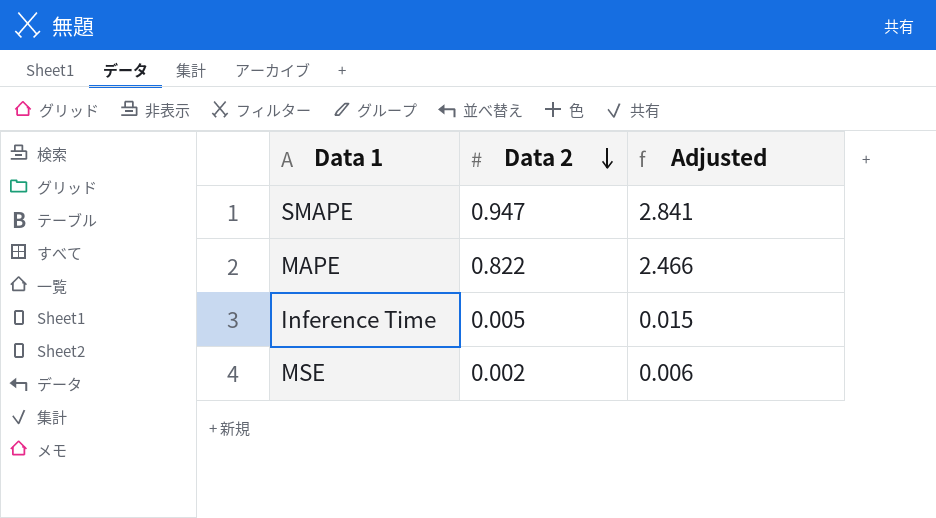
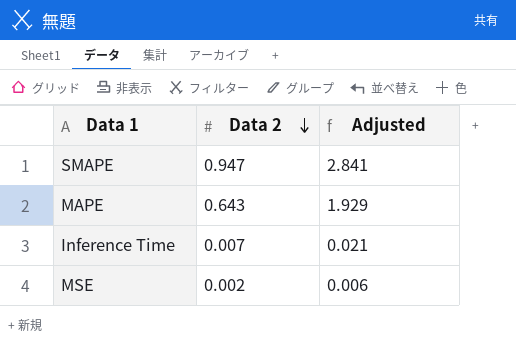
MAPE | Data 2: 0.822 -> 0.643
MAPE | Adjusted: 2.466 -> 1.929
Inference Time | Data 2: 0.005 -> 0.007
Inference Time | Adjusted: 0.015 -> 0.021

